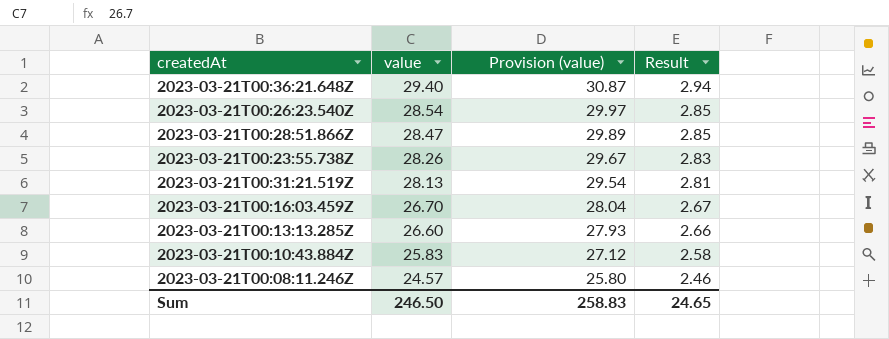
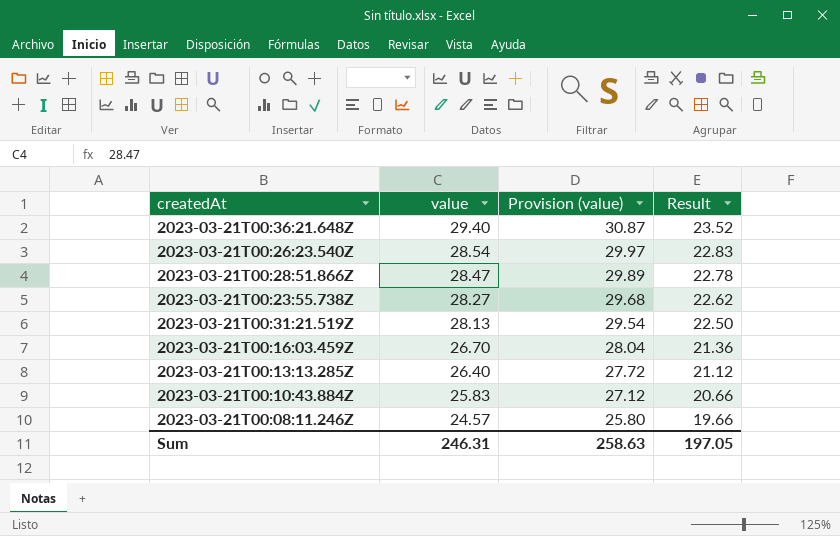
column Result | formula: [value] * 0.1 -> [value] * 0.8
2023-03-21T00:23:55.738Z | value: 28.26 -> 28.27
2023-03-21T00:23:55.738Z | Provision (value): 29.67 -> 29.68
2023-03-21T00:13:13.285Z | value: 26.60 -> 26.40
2023-03-21T00:13:13.285Z | Provision (value): 27.93 -> 27.72
Sum | value: 246.50 -> 246.31
Sum | Provision (value): 258.83 -> 258.63
Sum | Result: 24.65 -> 197.05

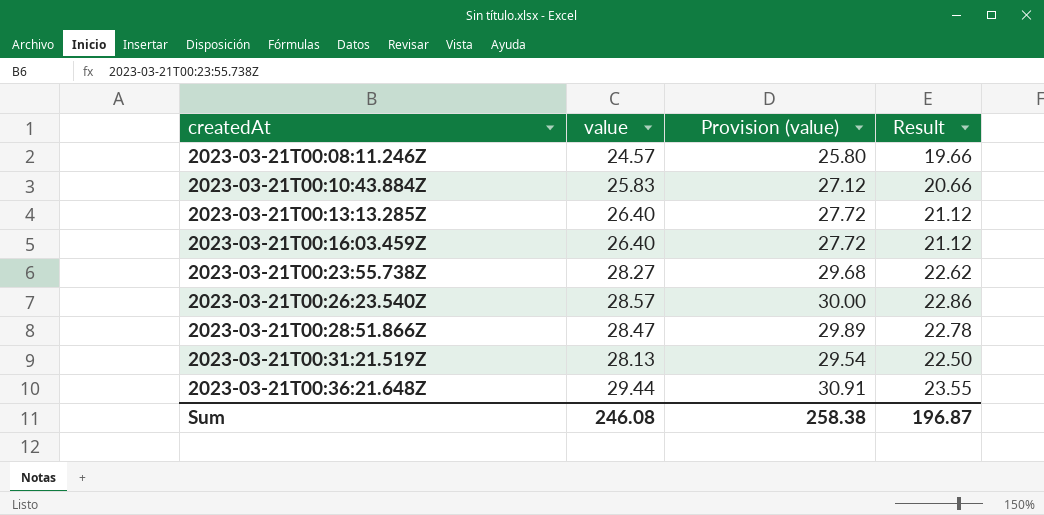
row order: value descending -> createdAt ascending
2023-03-21T00:16:03.459Z | value: 26.70 -> 26.40
2023-03-21T00:16:03.459Z | Provision (value): 28.04 -> 27.72
2023-03-21T00:16:03.459Z | Result: 21.36 -> 21.12
2023-03-21T00:26:23.540Z | value: 28.54 -> 28.57
2023-03-21T00:26:23.540Z | Provision (value): 29.97 -> 30.00
2023-03-21T00:26:23.540Z | Result: 22.83 -> 22.86
2023-03-21T00:36:21.648Z | value: 29.40 -> 29.44
2023-03-21T00:36:21.648Z | Provision (value): 30.87 -> 30.91
2023-03-21T00:36:21.648Z | Result: 23.52 -> 23.55
Sum | value: 246.31 -> 246.08
Sum | Provision (value): 258.63 -> 258.38
Sum | Result: 197.05 -> 196.87

